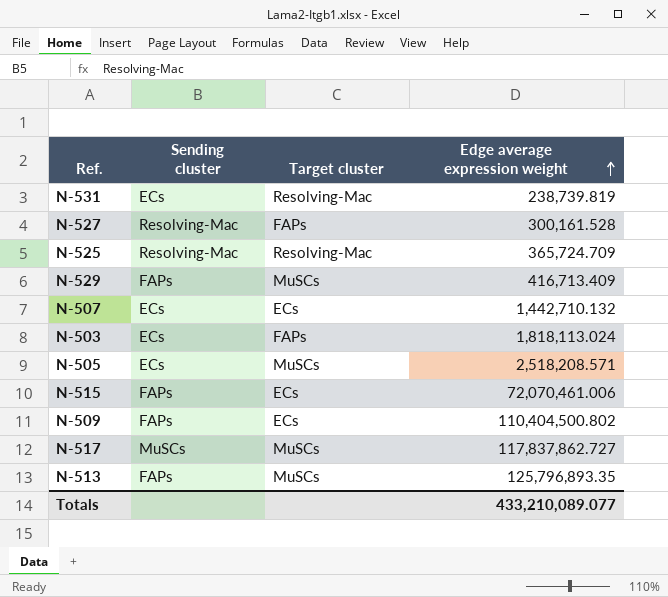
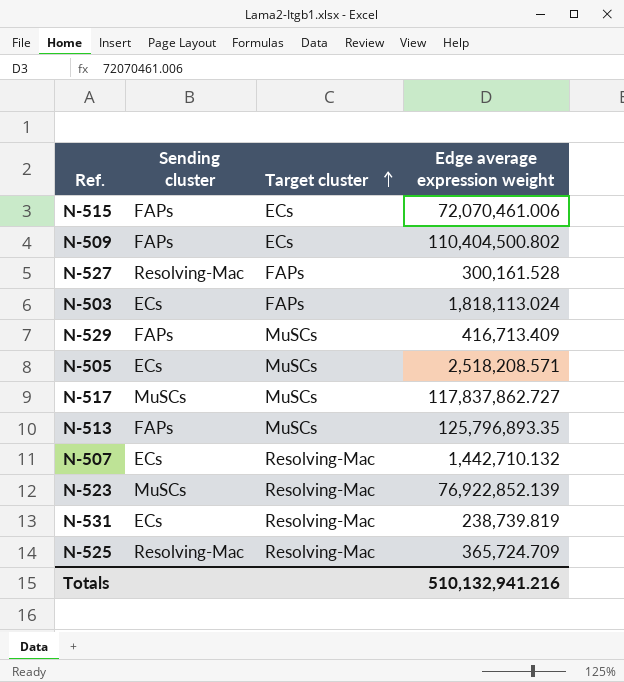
row order: Edge average expression weight ascending -> Target cluster ascending
N-507 | Target cluster: ECs -> Resolving-Mac
row N-523: none -> MuSCs | Resolving-Mac | 76,922,852.139
Totals | Edge average expression weight: 433,210,089.077 -> 510,132,941.216

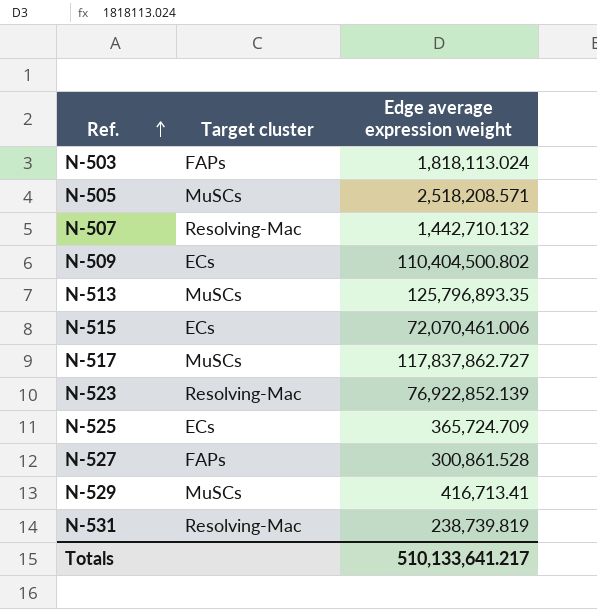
row order: Target cluster ascending -> Ref. ascending
column Sending cluster | position: 2 -> none
N-525 | Target cluster: Resolving-Mac -> ECs
N-527 | Edge average expression weight: 300,161.528 -> 300,861.528
N-529 | Edge average expression weight: 416,713.409 -> 416,713.41
Totals | Edge average expression weight: 510,132,941.216 -> 510,133,641.217

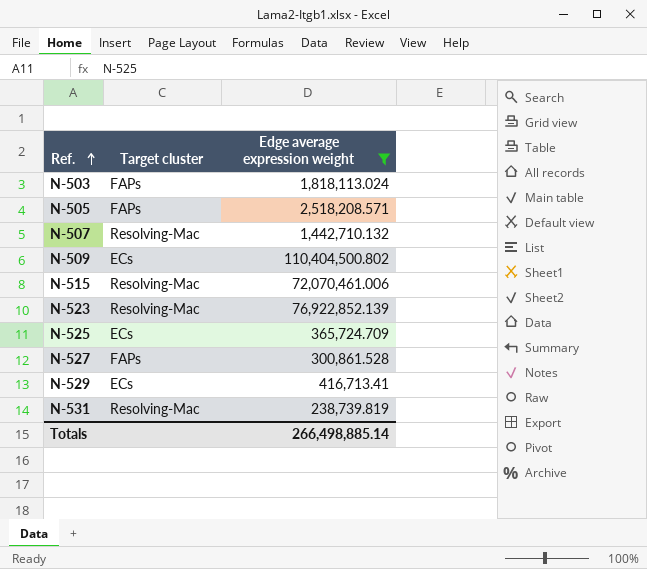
filter: none -> Edge average expression weight <= 110,404,500.802
N-505 | Target cluster: MuSCs -> FAPs
N-515 | Target cluster: ECs -> Resolving-Mac
N-529 | Target cluster: MuSCs -> ECs
Totals | Edge average expression weight: 510,133,641.217 -> 266,498,885.14

